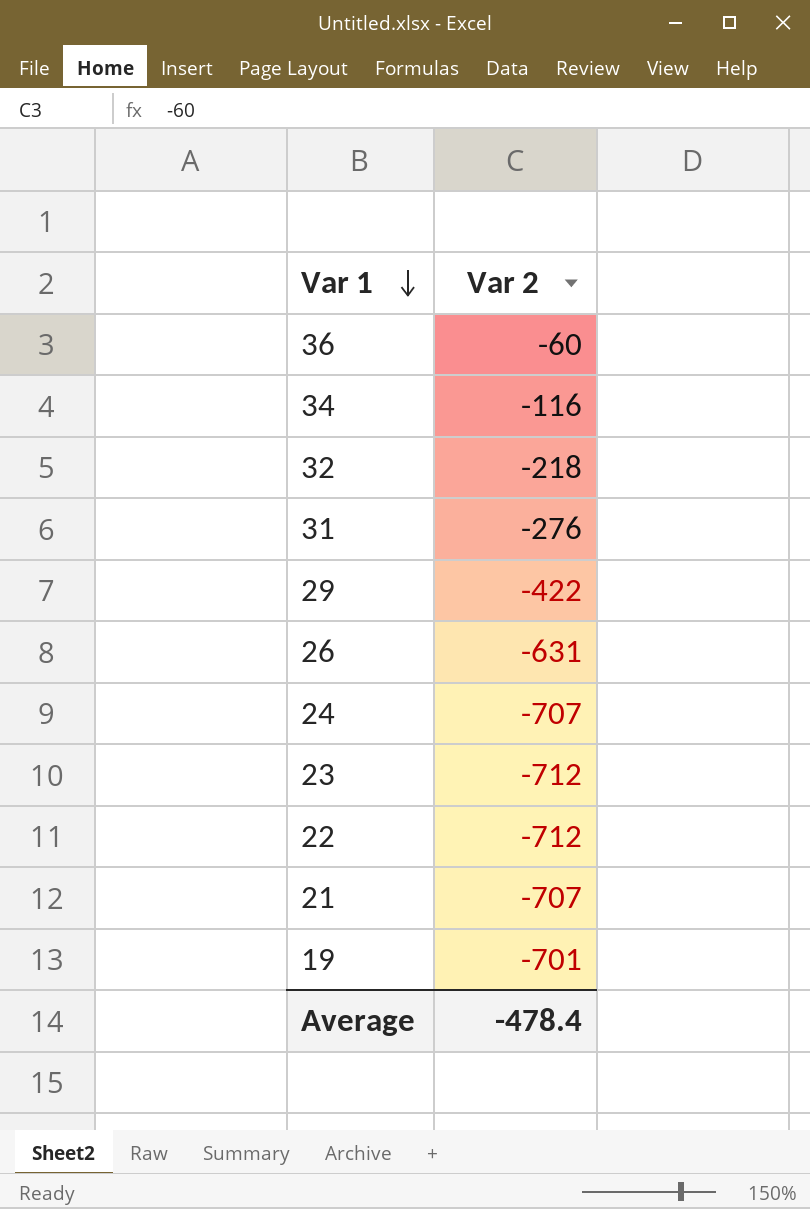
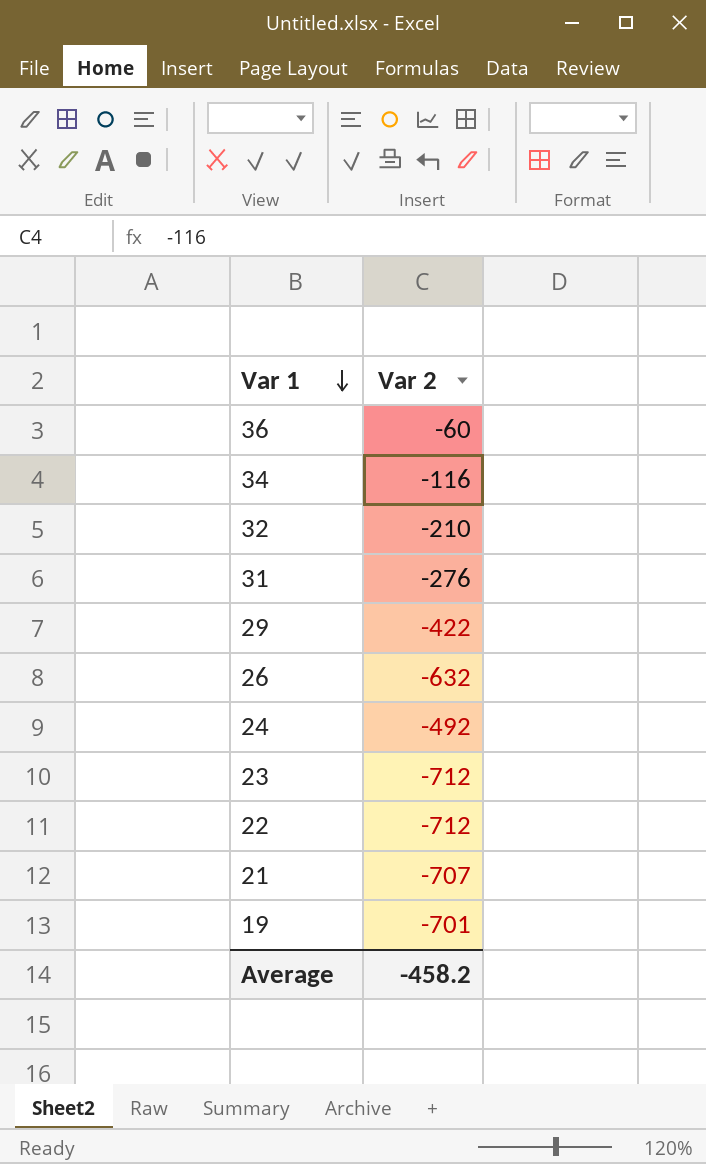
32 | Var 2: -218 -> -210
26 | Var 2: -631 -> -632
24 | Var 2: -707 -> -492
Average | Var 2: -478.4 -> -458.2

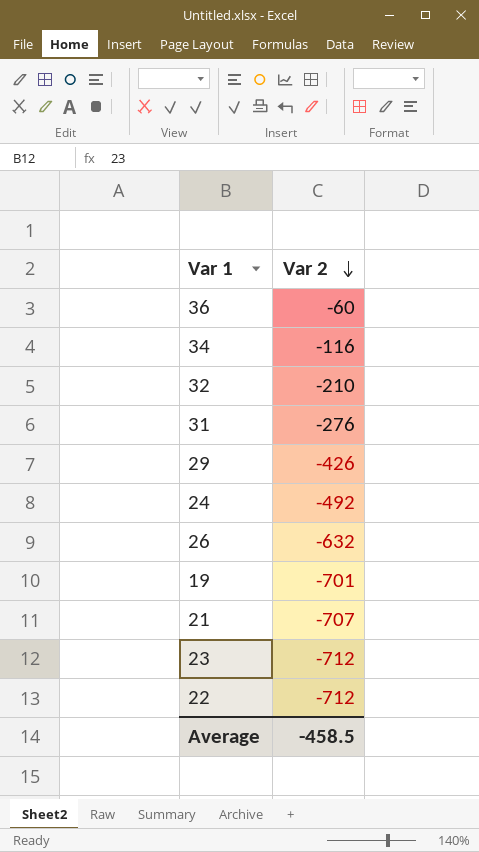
row order: Var 1 descending -> Var 2 descending
29 | Var 2: -422 -> -426
Average | Var 2: -458.2 -> -458.5

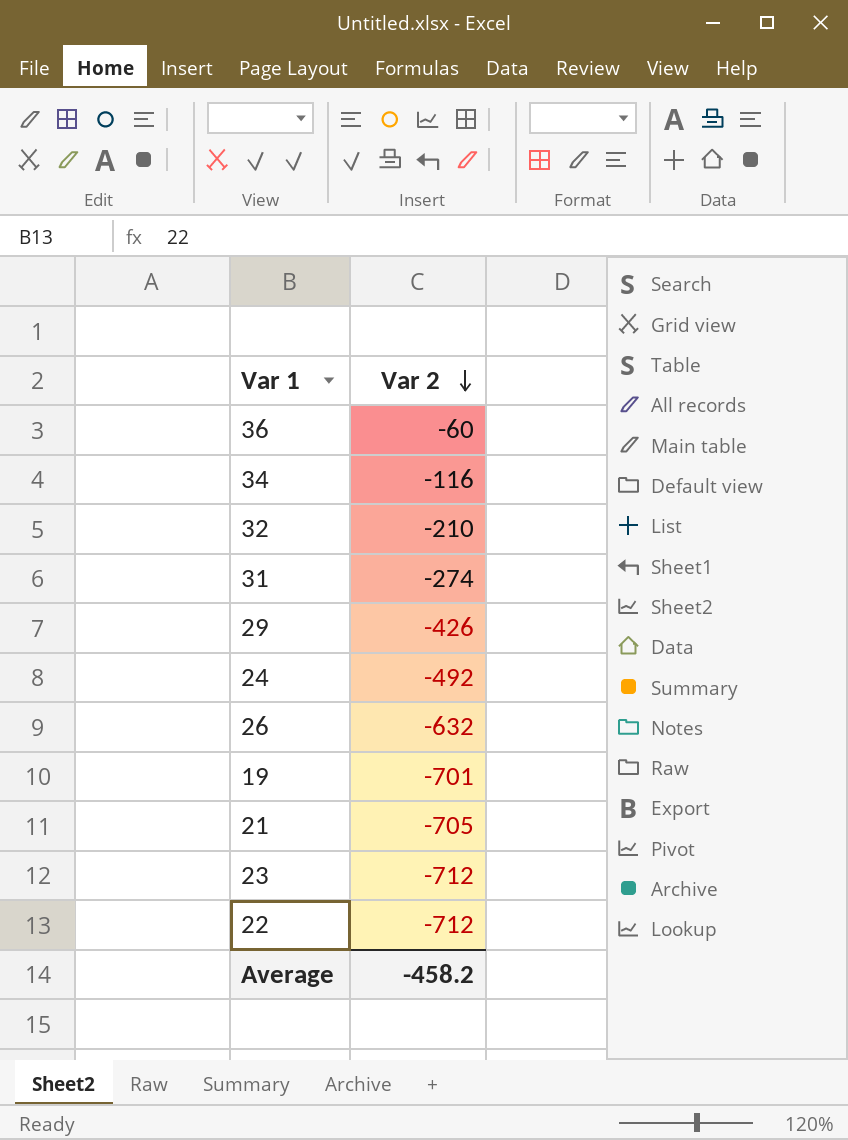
31 | Var 2: -276 -> -274
21 | Var 2: -707 -> -705
Average | Var 2: -458.5 -> -458.2

